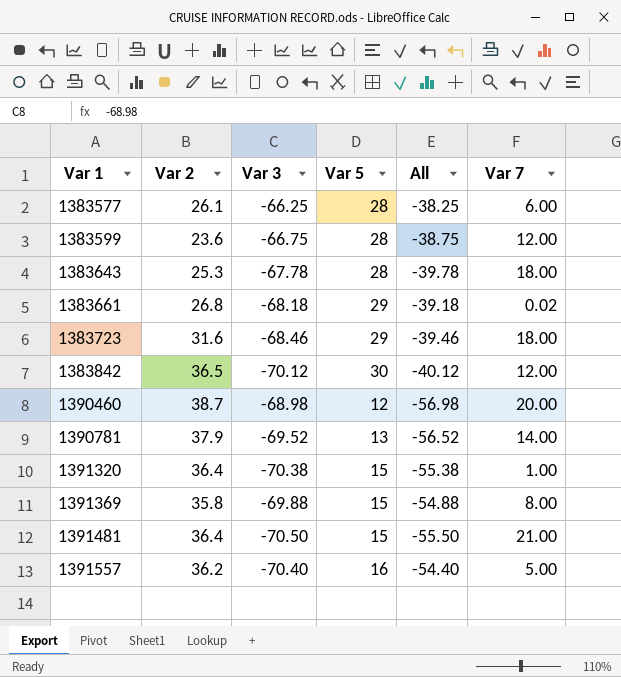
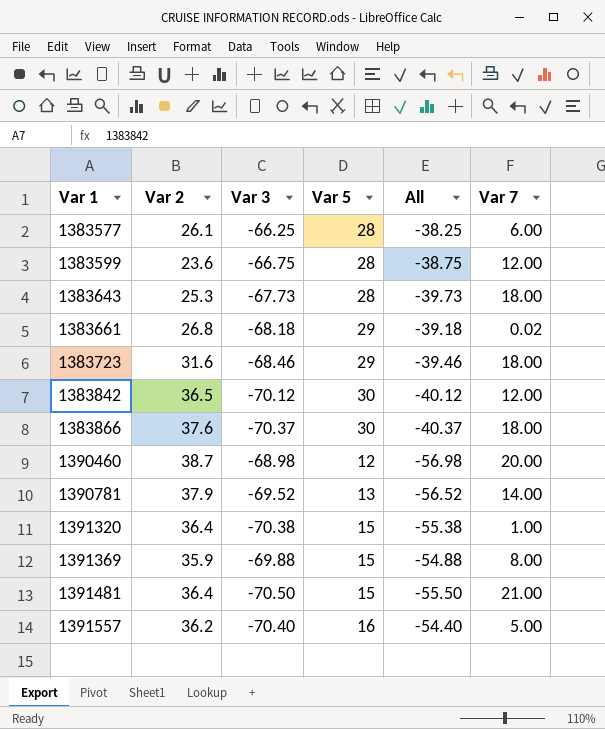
1383643 | Var 3: -67.78 -> -67.73
1383643 | All: -39.78 -> -39.73
row 1383866: none -> 37.6 | -70.37 | 30 | -40.37 | 18.00
1391369 | Var 2: 35.8 -> 35.9

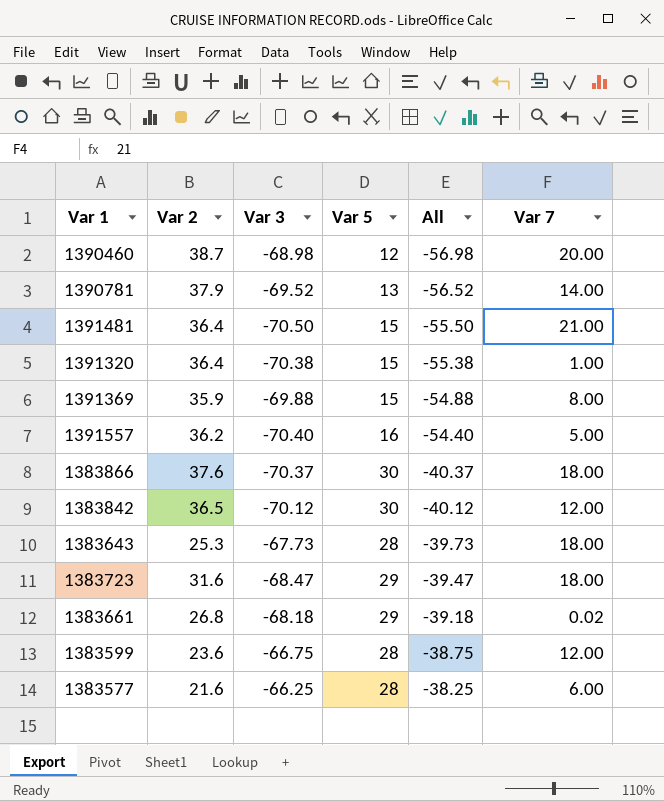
row order: Var 1 ascending -> All ascending
1383723 | Var 3: -68.46 -> -68.47
1383723 | All: -39.46 -> -39.47
1383577 | Var 2: 26.1 -> 21.6

